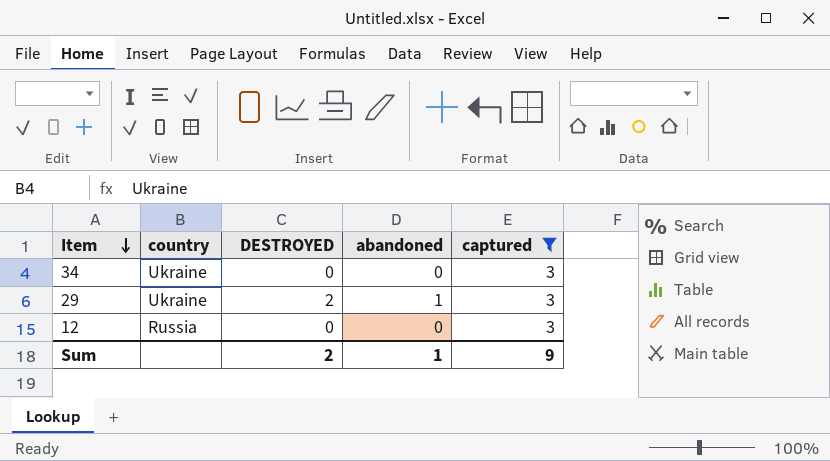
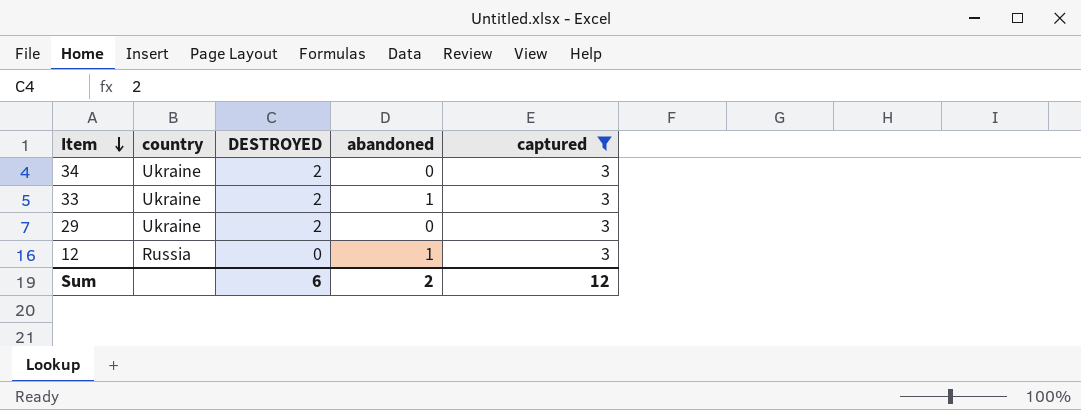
34 | DESTROYED: 0 -> 2
row 33: none -> Ukraine | 2 | 1 | 3
29 | abandoned: 1 -> 0
12 | abandoned: 0 -> 1
Sum | DESTROYED: 2 -> 6
Sum | abandoned: 1 -> 2
Sum | captured: 9 -> 12

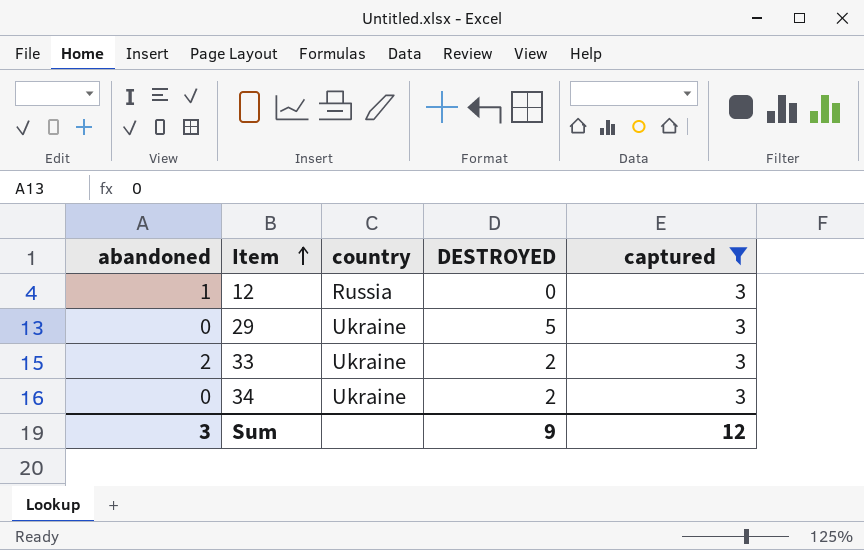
row order: Item descending -> Item ascending
column abandoned | position: 4 -> 1
29 | DESTROYED: 2 -> 5
33 | abandoned: 1 -> 2
Sum | abandoned: 2 -> 3
Sum | DESTROYED: 6 -> 9

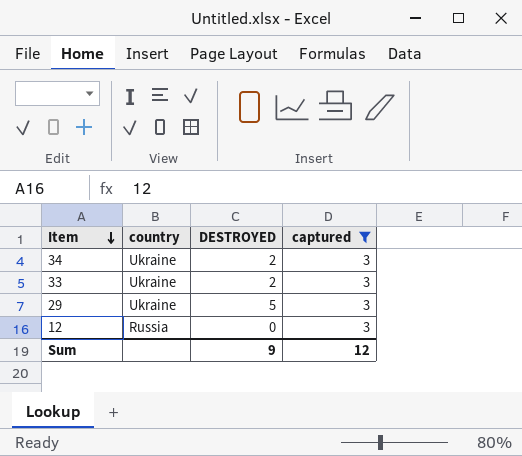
row order: Item ascending -> Item descending
column abandoned | position: 1 -> none

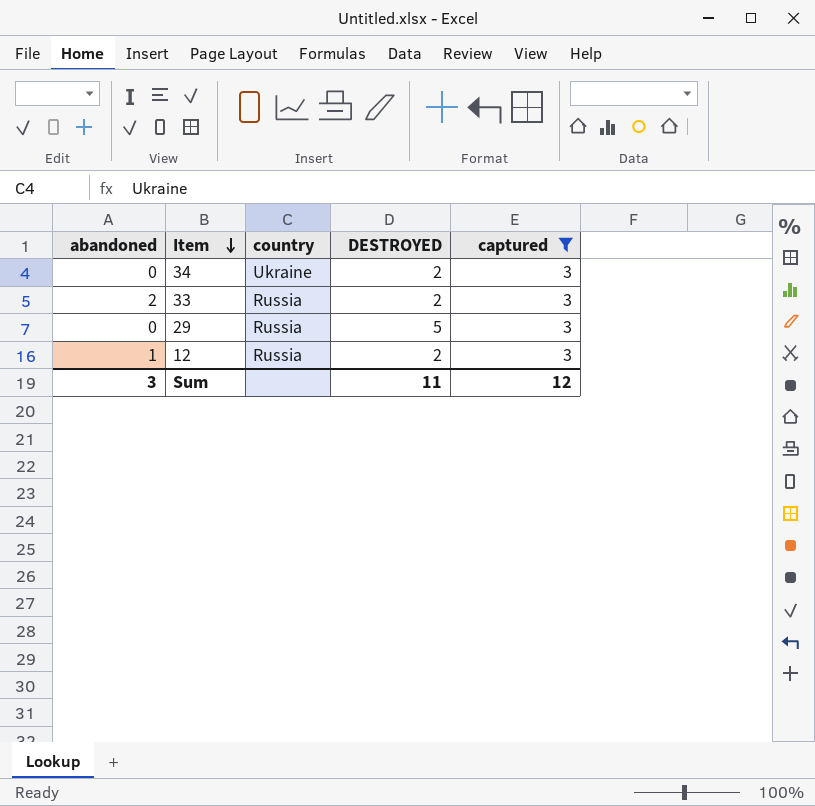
column abandoned | position: none -> 1
33 | country: Ukraine -> Russia
29 | country: Ukraine -> Russia
12 | DESTROYED: 0 -> 2
Sum | DESTROYED: 9 -> 11

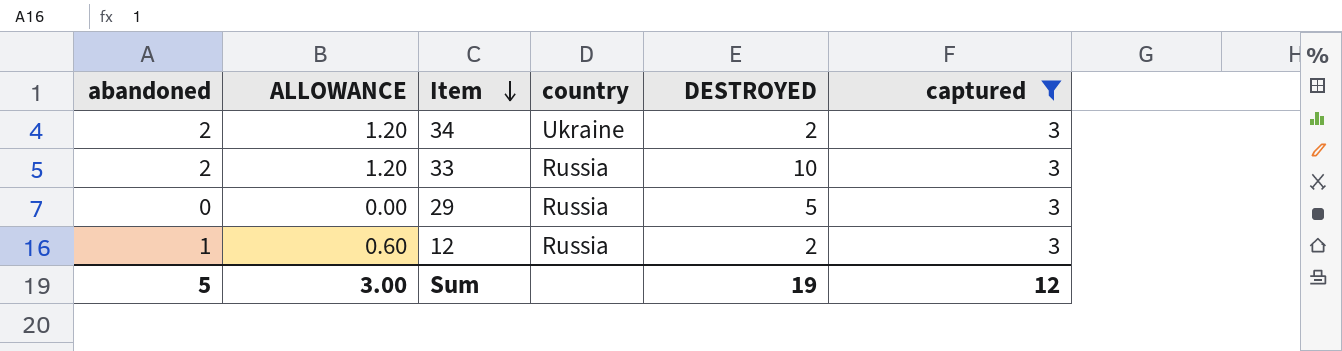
column ALLOWANCE | formula: none -> [abandoned] * 0.6
34 | abandoned: 0 -> 2
33 | DESTROYED: 2 -> 10
Sum | abandoned: 3 -> 5
Sum | DESTROYED: 11 -> 19

